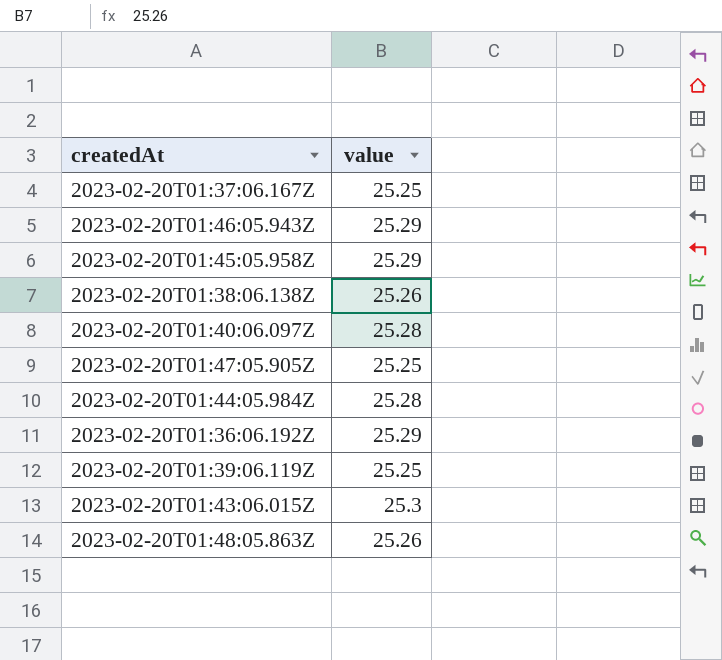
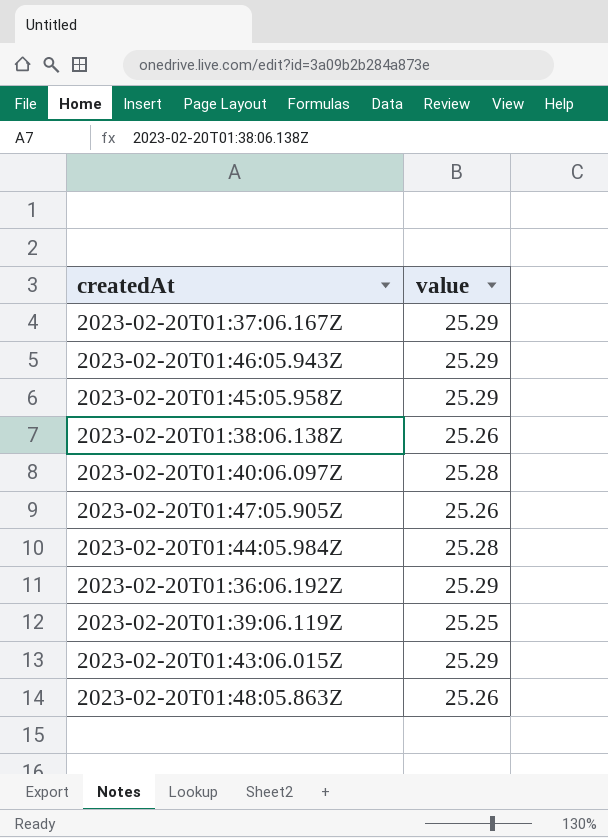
2023-02-20T01:37:06.167Z | value: 25.25 -> 25.29
2023-02-20T01:47:05.905Z | value: 25.25 -> 25.26
2023-02-20T01:43:06.015Z | value: 25.3 -> 25.29

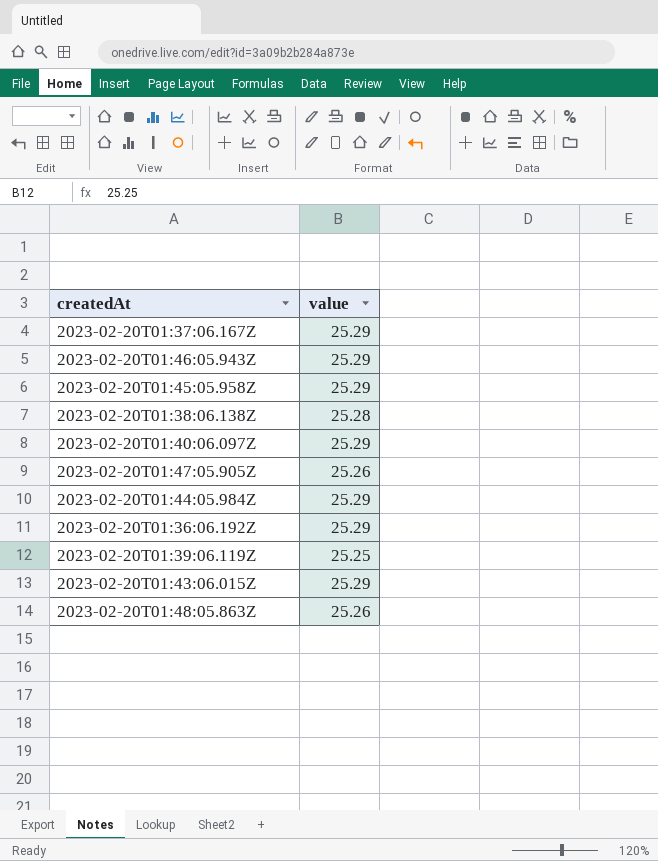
2023-02-20T01:38:06.138Z | value: 25.26 -> 25.28
2023-02-20T01:40:06.097Z | value: 25.28 -> 25.29
2023-02-20T01:44:05.984Z | value: 25.28 -> 25.29

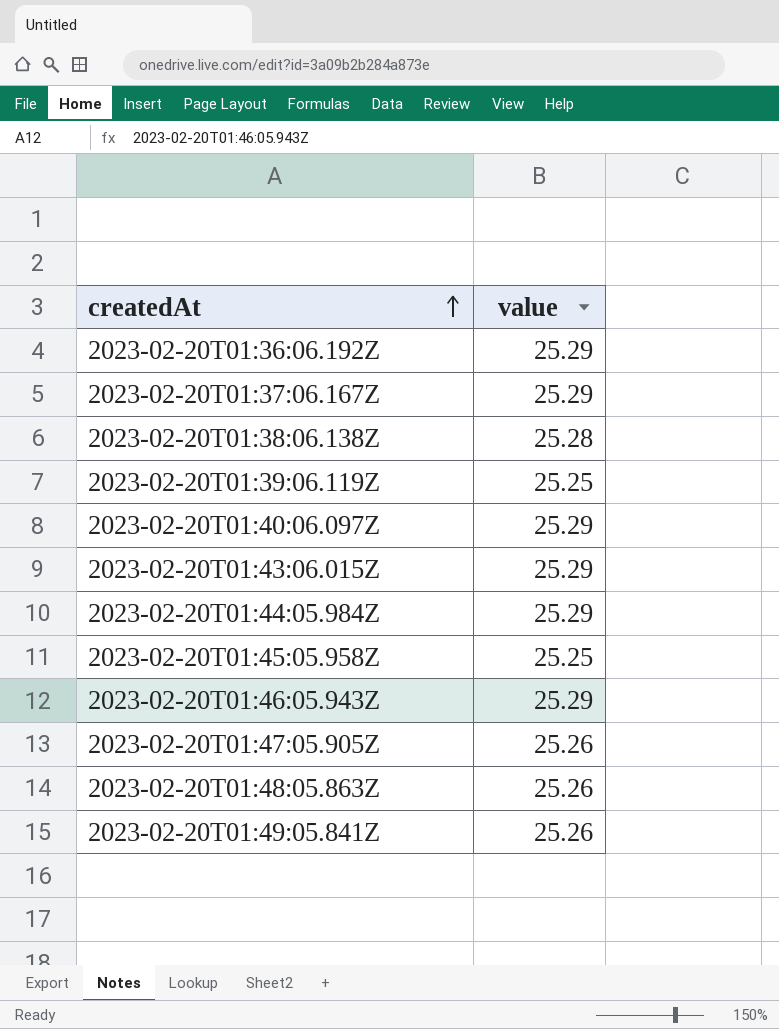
row order: none -> createdAt ascending
2023-02-20T01:45:05.958Z | value: 25.29 -> 25.25
row 2023-02-20T01:49:05.841Z: none -> 25.26

